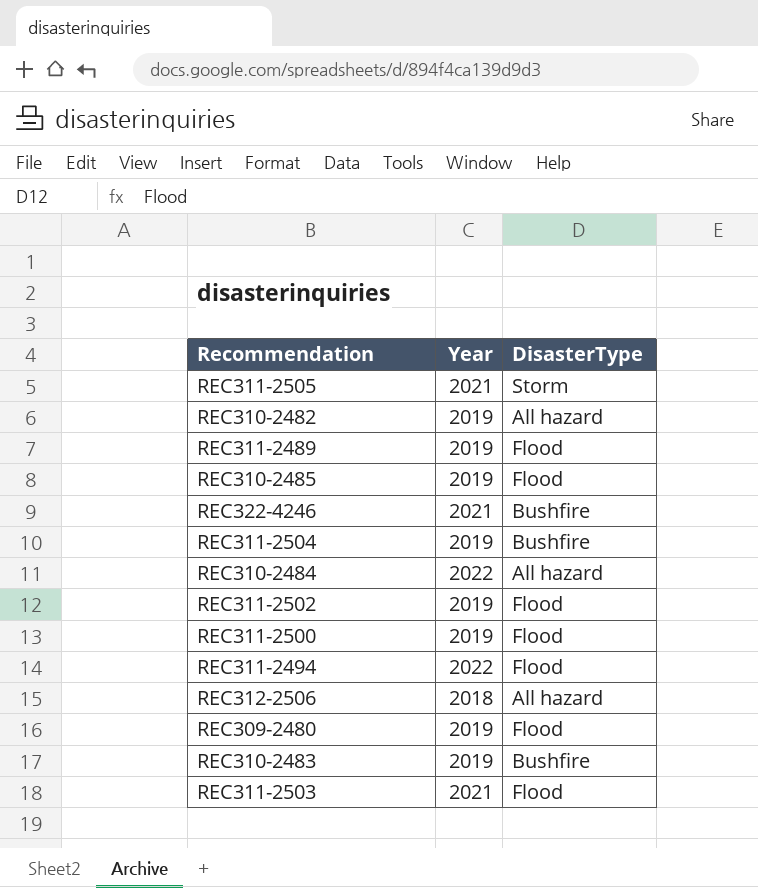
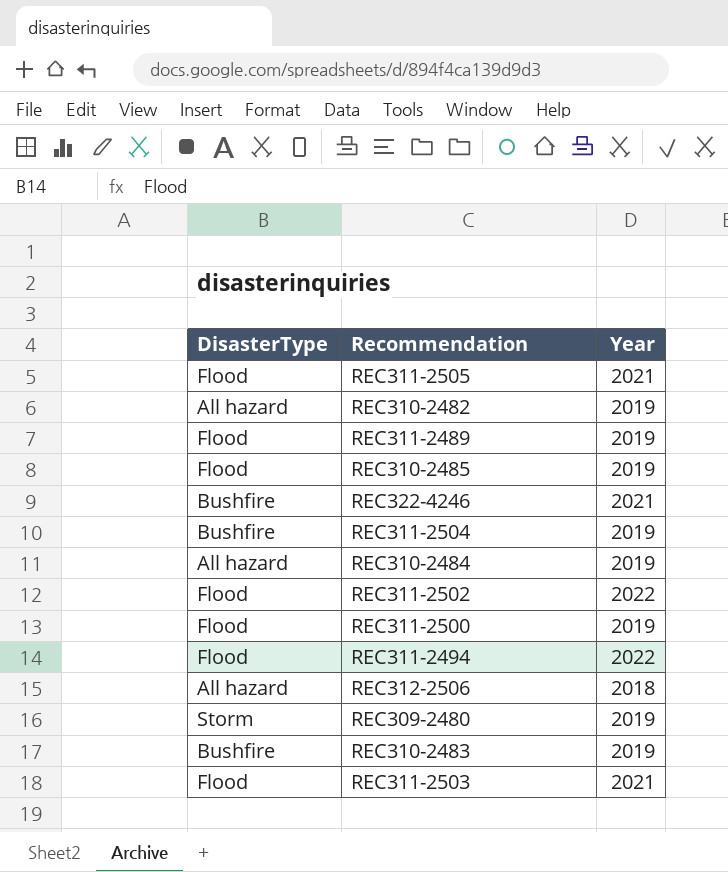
column DisasterType | position: 3 -> 1
REC311-2505 | DisasterType: Storm -> Flood
REC310-2484 | Year: 2022 -> 2019
REC311-2502 | Year: 2019 -> 2022
REC309-2480 | DisasterType: Flood -> Storm

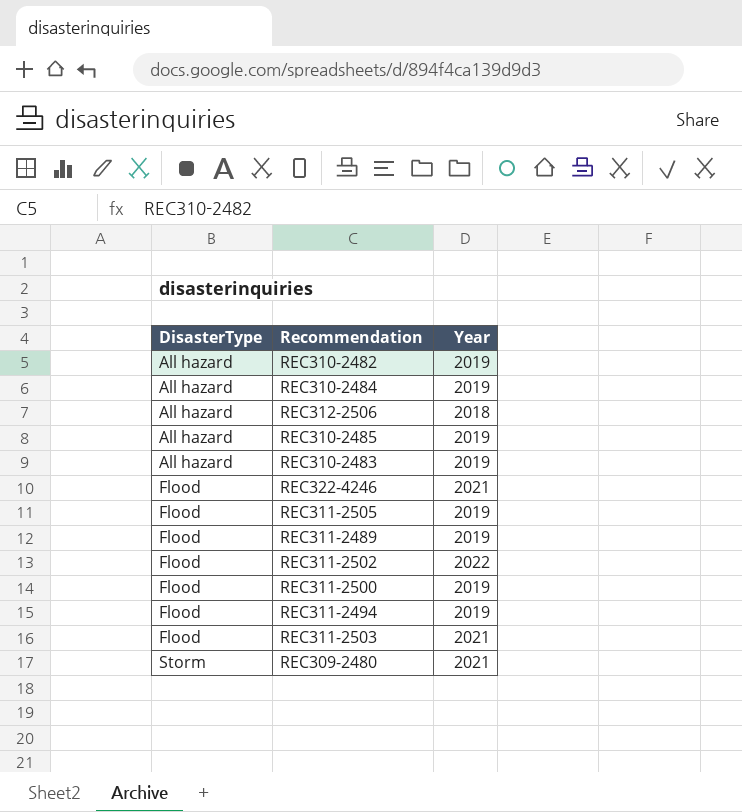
row order: none -> DisasterType ascending
row REC311-2504: Bushfire | 2019 -> none
REC310-2485 | DisasterType: Flood -> All hazard
REC310-2483 | DisasterType: Bushfire -> All hazard
REC322-4246 | DisasterType: Bushfire -> Flood
REC311-2505 | Year: 2021 -> 2019
REC311-2494 | Year: 2022 -> 2019
REC309-2480 | Year: 2019 -> 2021

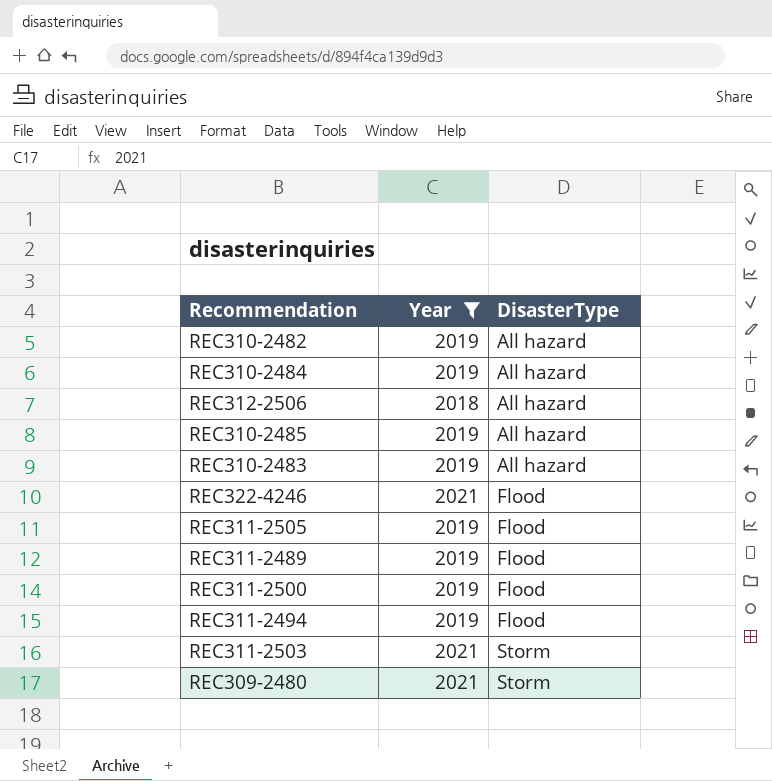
filter: none -> Year != 2022
column DisasterType | position: 1 -> 3
REC311-2503 | DisasterType: Flood -> Storm

